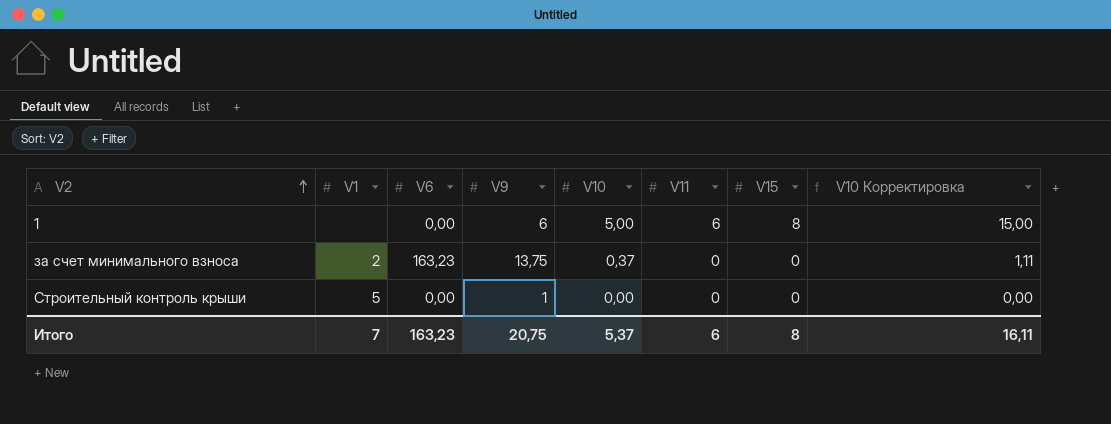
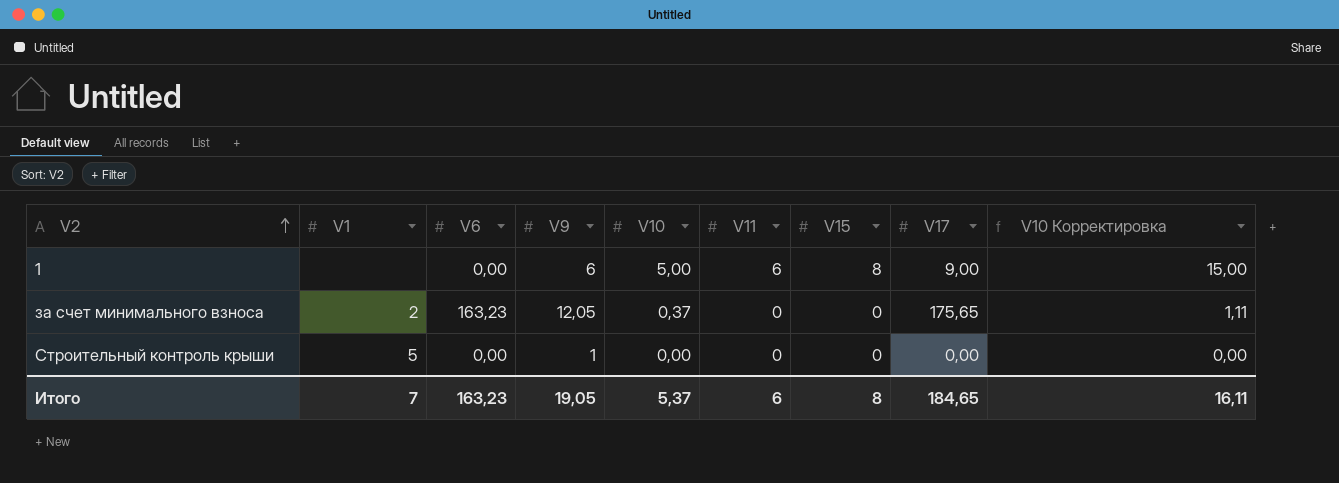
column V17 | position: none -> 8
за счет минимального взноса | V9: 13,75 -> 12,05
Итого | V9: 20,75 -> 19,05

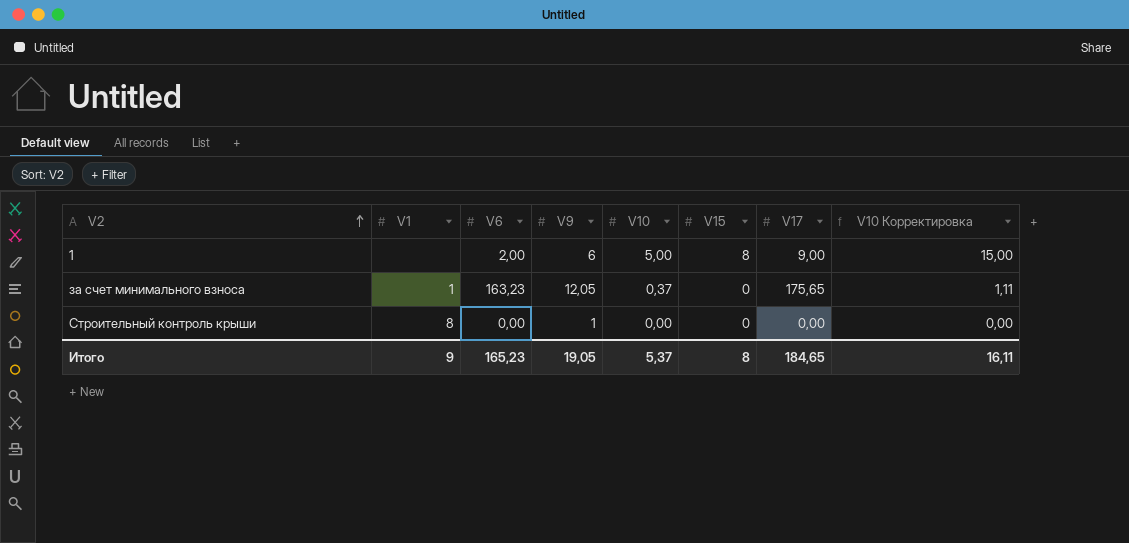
column V11 | position: 6 -> none
1 | V6: 0,00 -> 2,00
за счет минимального взноса | V1: 2 -> 1
Строительный контроль крыши | V1: 5 -> 8
Итого | V1: 7 -> 9
Итого | V6: 163,23 -> 165,23

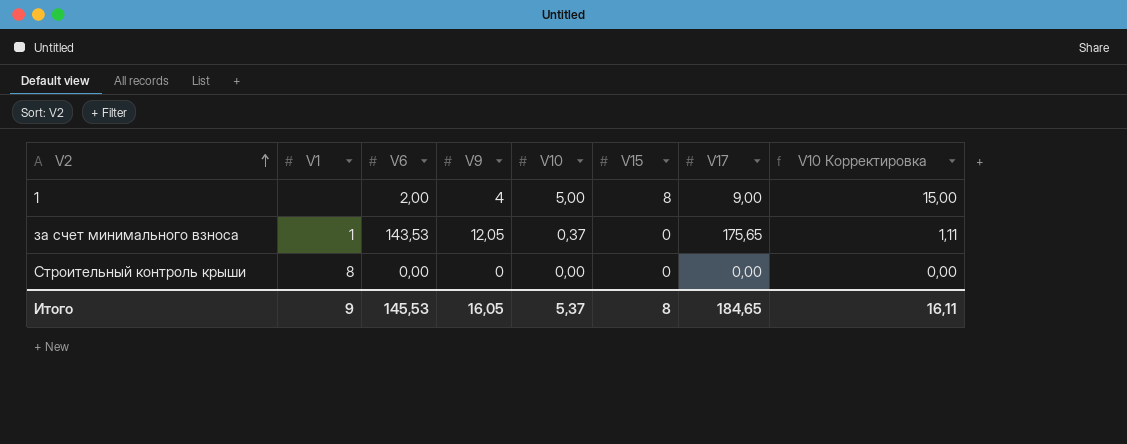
1 | V9: 6 -> 4
за счет минимального взноса | V6: 163,23 -> 143,53
Строительный контроль крыши | V9: 1 -> 0
Итого | V6: 165,23 -> 145,53
Итого | V9: 19,05 -> 16,05

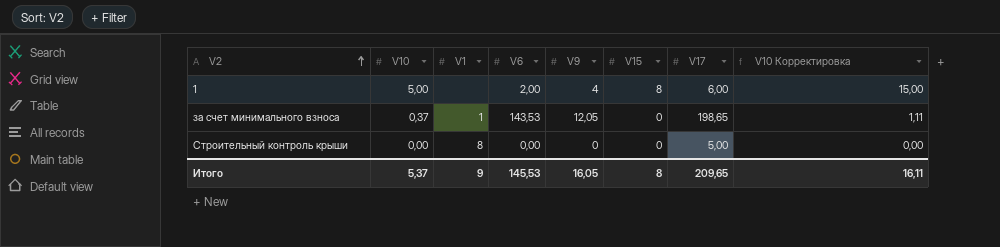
column V10 | position: 5 -> 2
1 | V17: 9,00 -> 6,00
за счет минимального взноса | V17: 175,65 -> 198,65
Строительный контроль крыши | V17: 0,00 -> 5,00
Итого | V17: 184,65 -> 209,65

